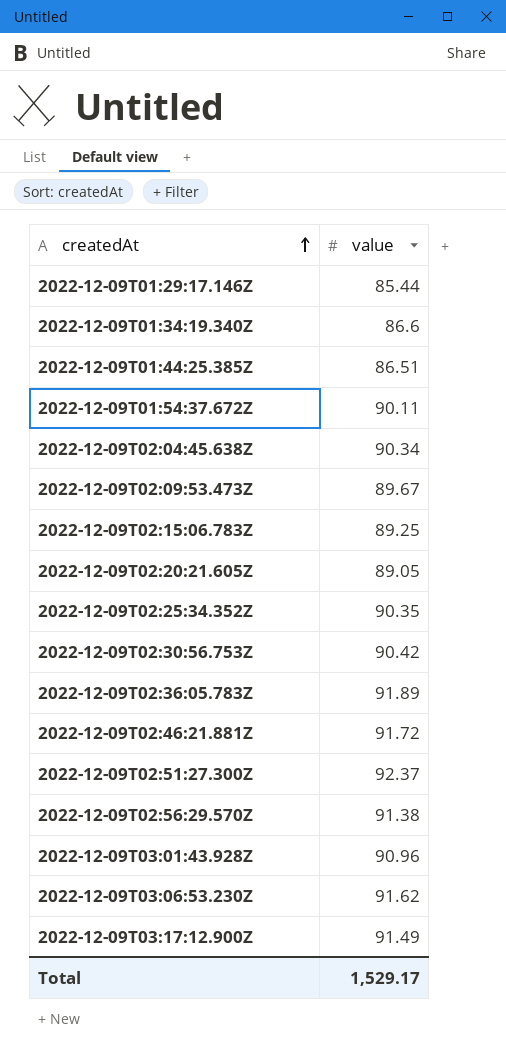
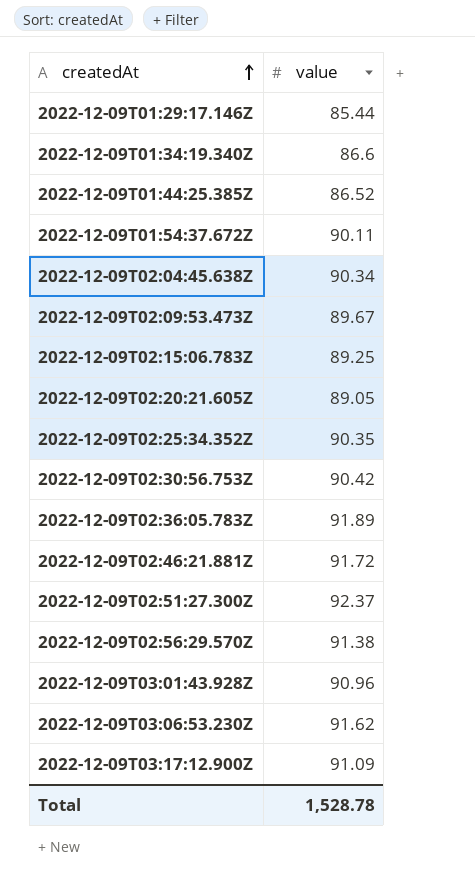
2022-12-09T01:44:25.385Z | value: 86.51 -> 86.52
2022-12-09T03:17:12.900Z | value: 91.49 -> 91.09
Total | value: 1,529.17 -> 1,528.78

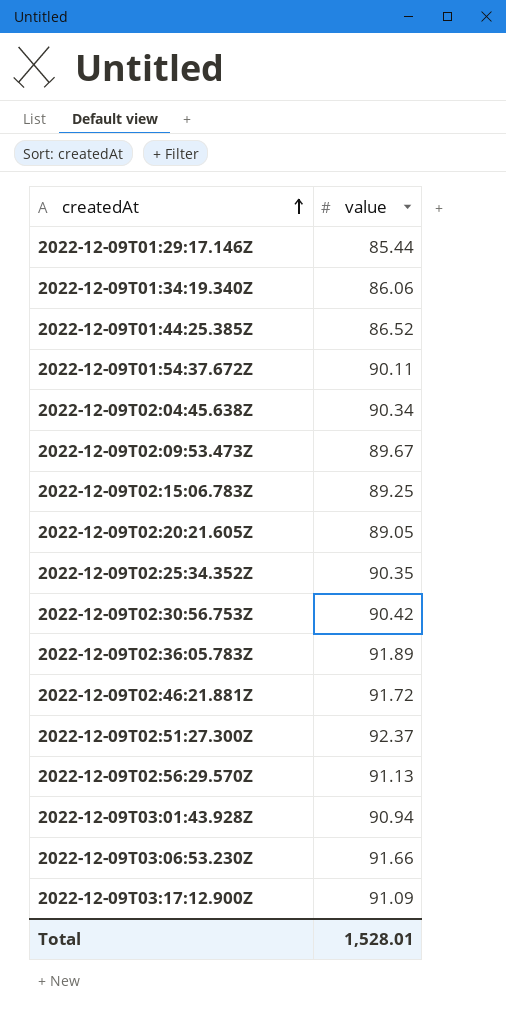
2022-12-09T01:34:19.340Z | value: 86.6 -> 86.06
2022-12-09T02:56:29.570Z | value: 91.38 -> 91.13
2022-12-09T03:01:43.928Z | value: 90.96 -> 90.94
2022-12-09T03:06:53.230Z | value: 91.62 -> 91.66
Total | value: 1,528.78 -> 1,528.01

